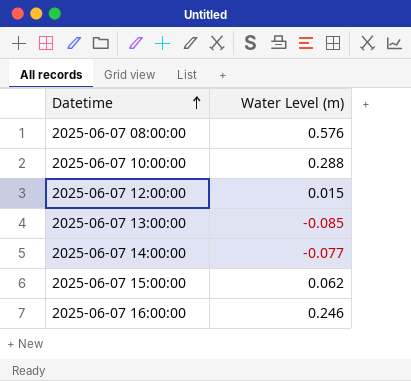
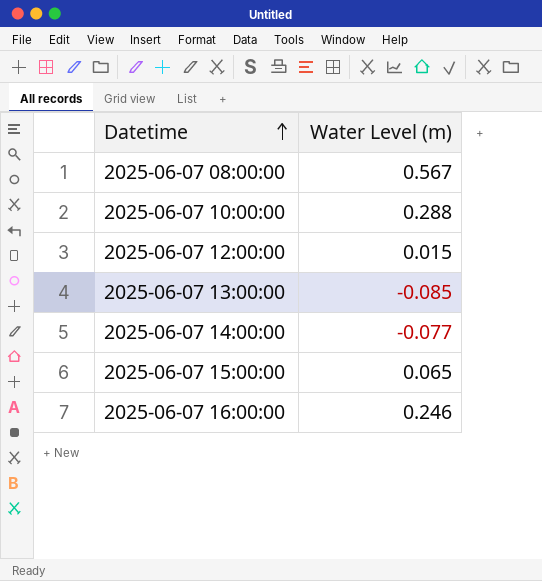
2025-06-07 08:00:00 | Water Level (m): 0.576 -> 0.567
2025-06-07 15:00:00 | Water Level (m): 0.062 -> 0.065

